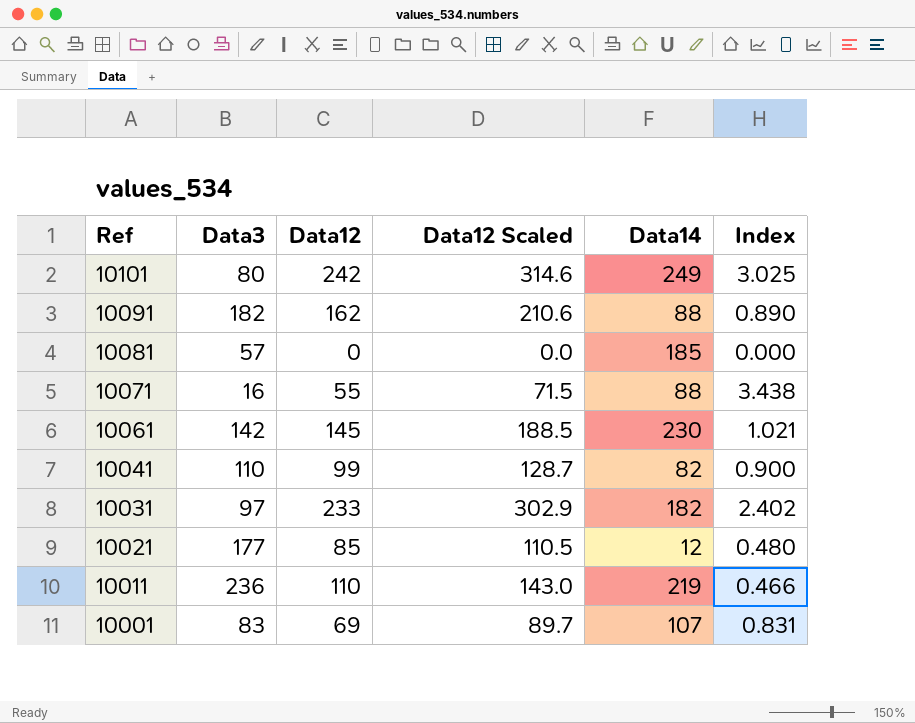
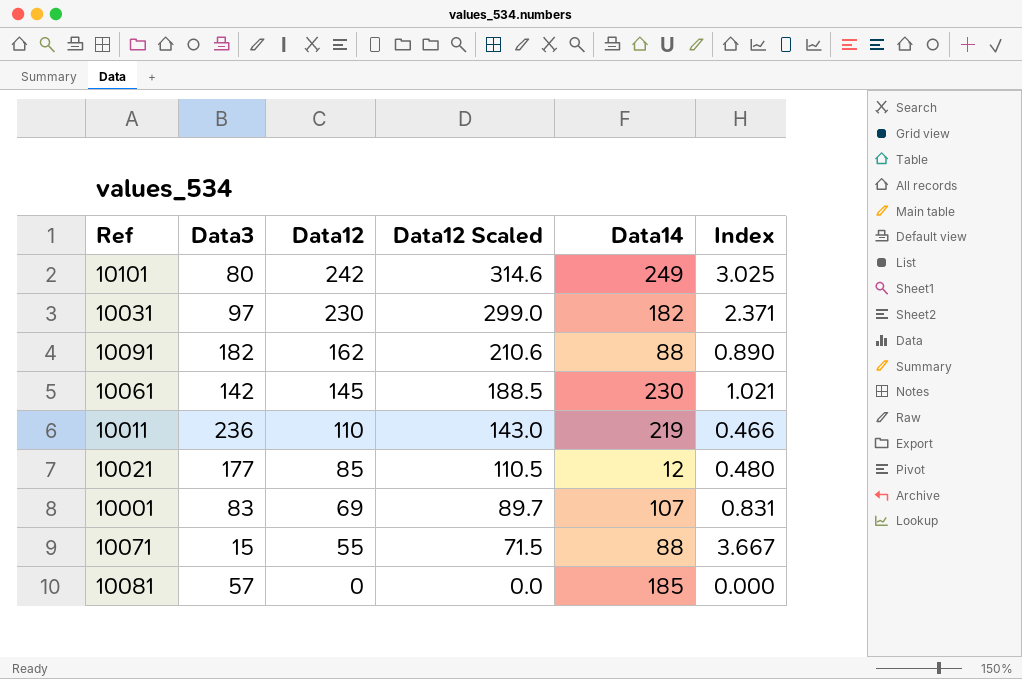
row order: Ref descending -> Data12 descending
row 10041: 110 | 99 | 128.7 | 82 | 0.900 -> none
10031 | Data12: 233 -> 230
10031 | Data12 Scaled: 302.9 -> 299.0
10031 | Index: 2.402 -> 2.371
10071 | Data3: 16 -> 15
10071 | Index: 3.438 -> 3.667

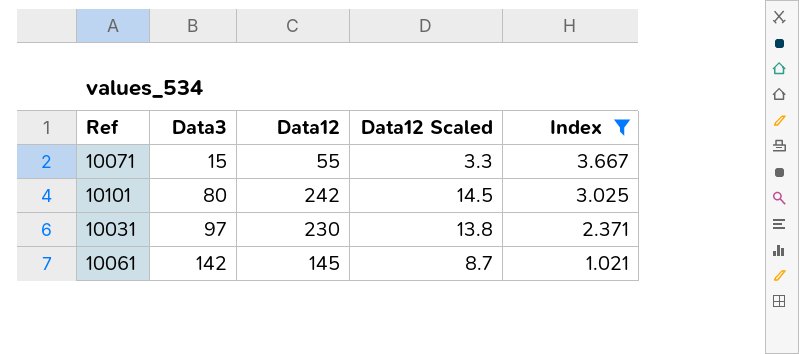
filter: none -> Index >= 1.021
row order: Data12 descending -> Data3 ascending
column Data14 | position: 5 -> none
column Data12 Scaled | formula: [Data12] * 1.3 -> [Data12] * 0.06

